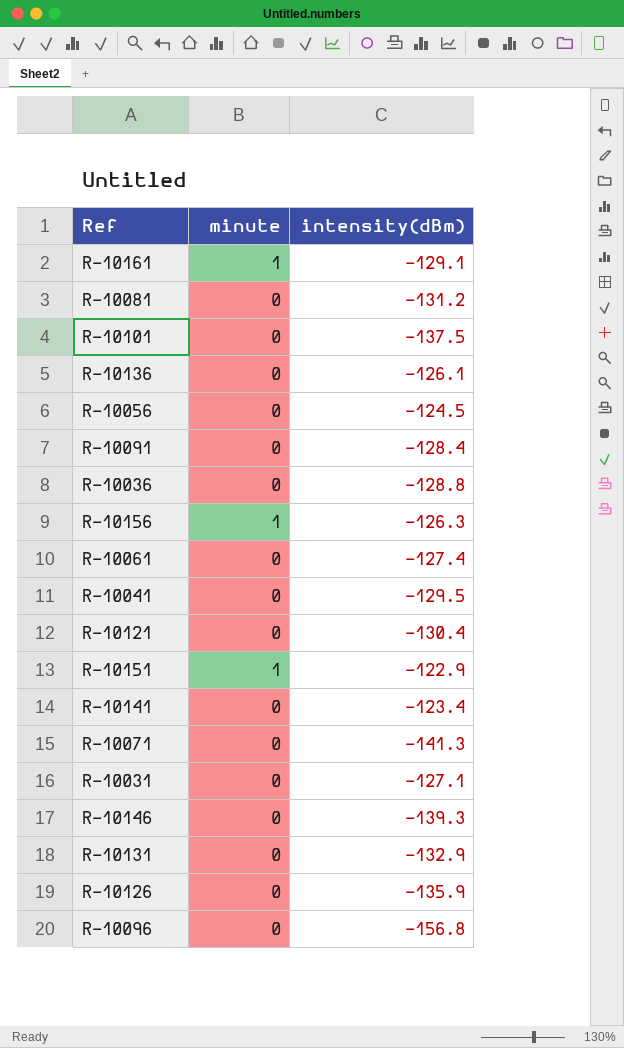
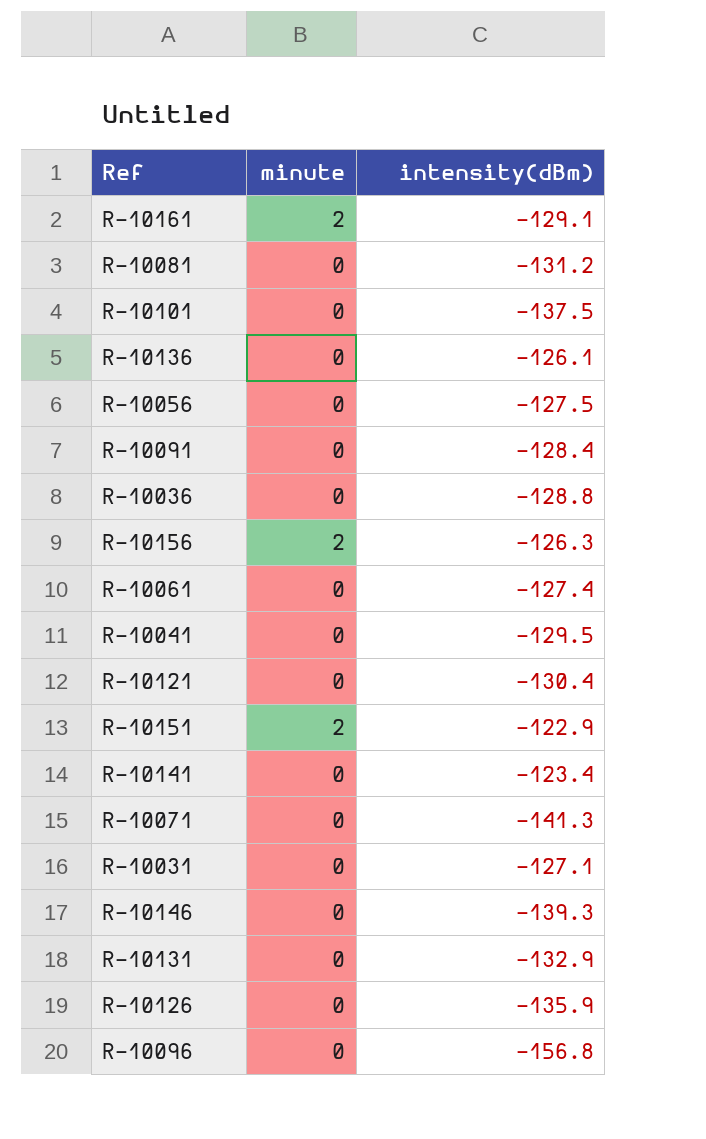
R-10161 | minute: 1 -> 2
R-10056 | intensity(dBm): -124.5 -> -127.5
R-10156 | minute: 1 -> 2
R-10151 | minute: 1 -> 2

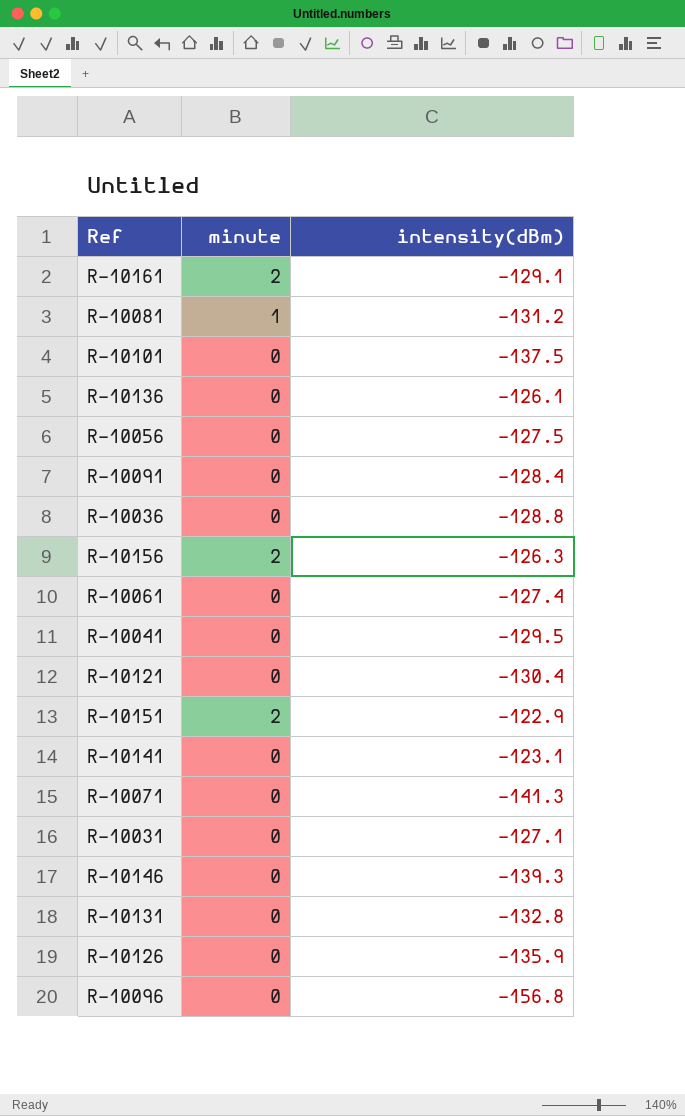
R-10081 | minute: 0 -> 1
R-10141 | intensity(dBm): -123.4 -> -123.1
R-10131 | intensity(dBm): -132.9 -> -132.8

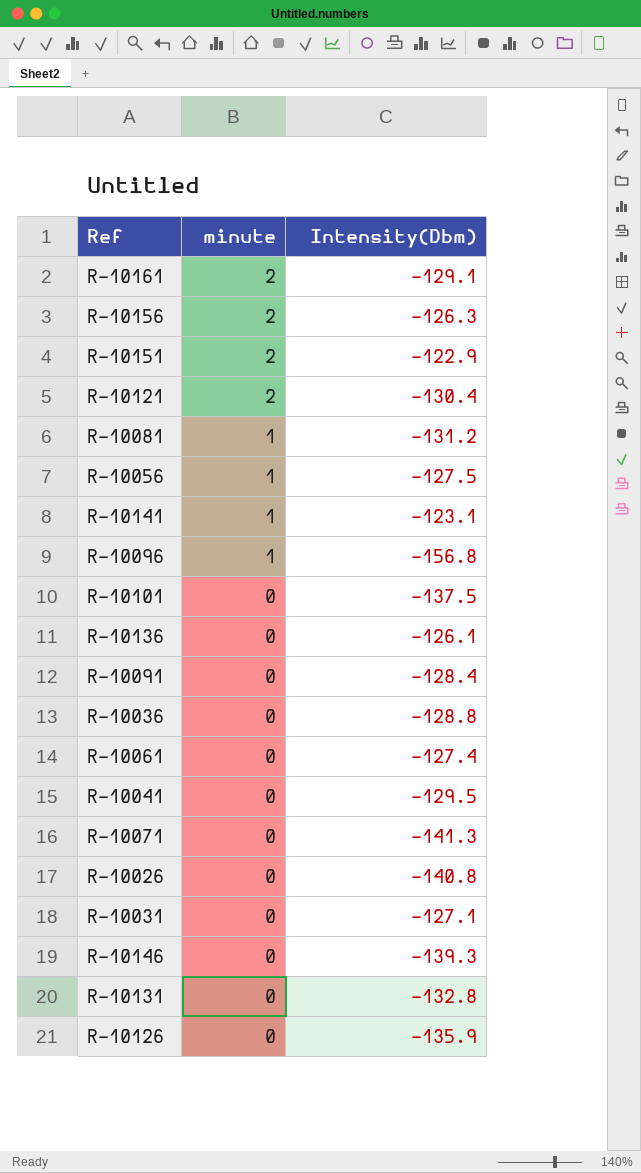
row order: none -> minute descending
column name: intensity(dBm) -> Intensity(Dbm)
R-10121 | minute: 0 -> 2
R-10056 | minute: 0 -> 1
R-10141 | minute: 0 -> 1
R-10096 | minute: 0 -> 1
row R-10026: none -> 0 | -140.8

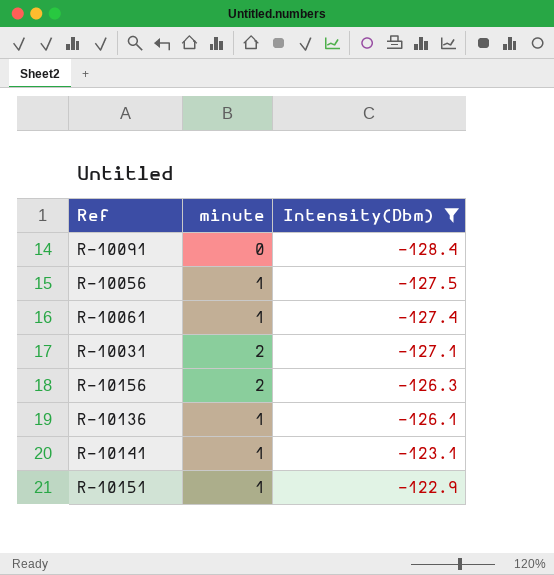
filter: none -> Intensity(Dbm) >= -128.4
row order: minute descending -> Intensity(Dbm) ascending
R-10061 | minute: 0 -> 1
R-10031 | minute: 0 -> 2
R-10136 | minute: 0 -> 1
R-10151 | minute: 2 -> 1

